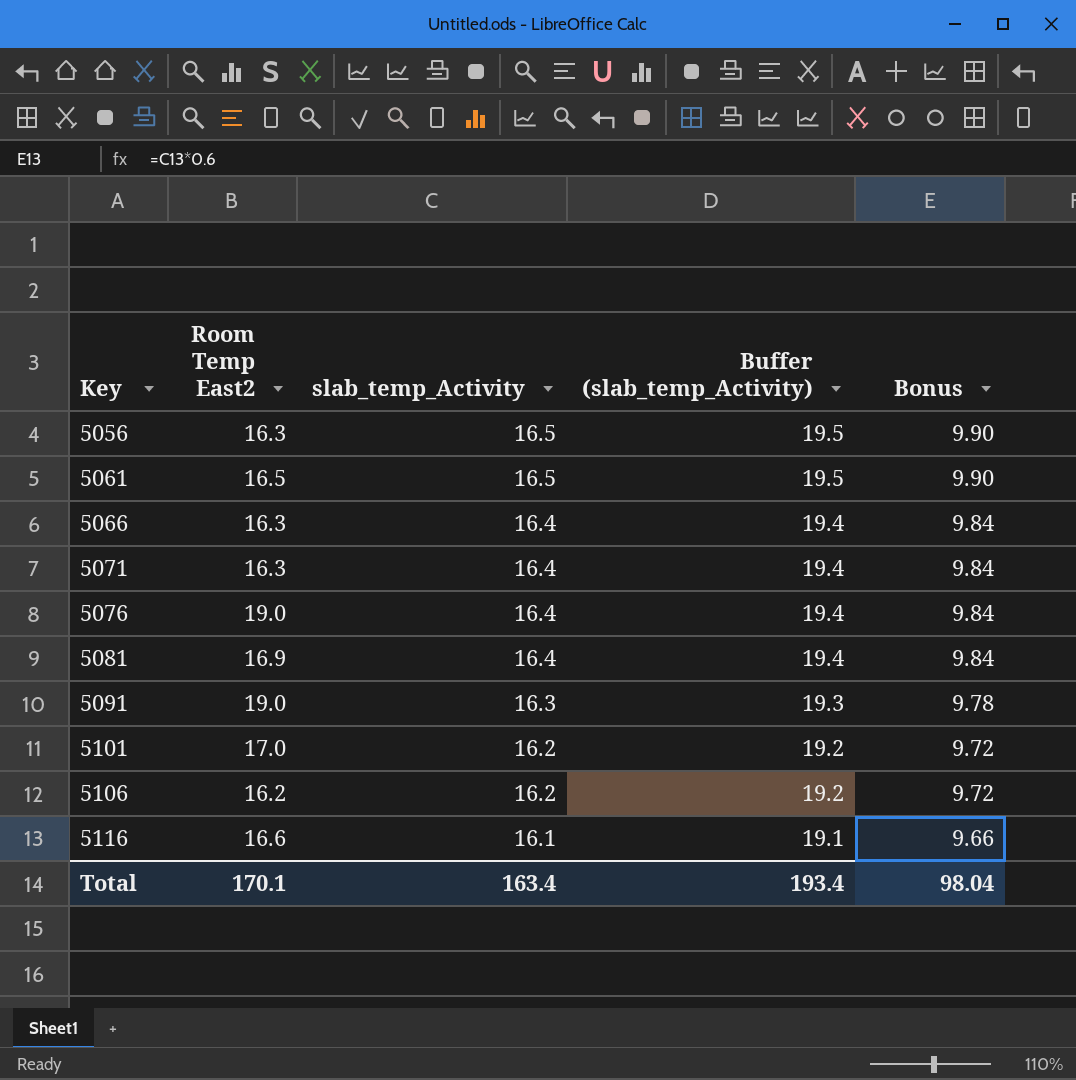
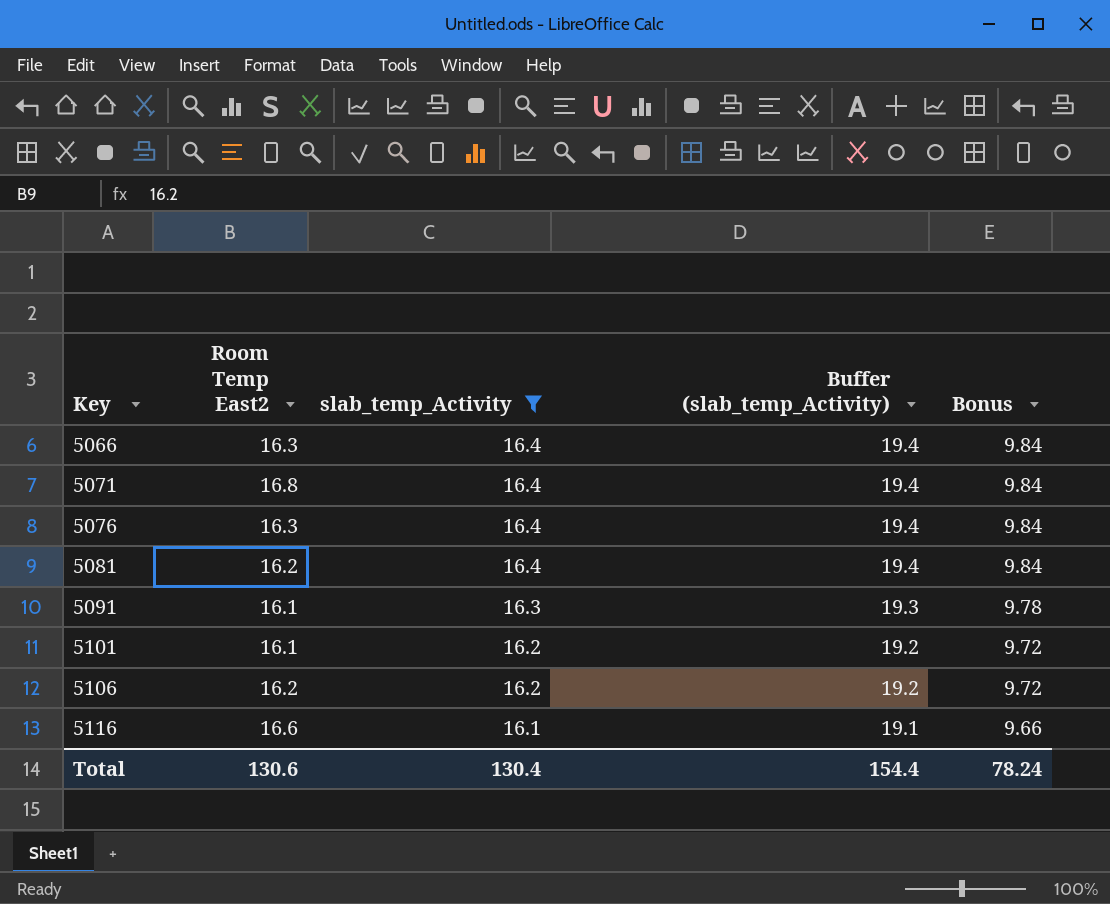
filter: none -> slab_temp_Activity != 16.5
5071 | Room Temp East2: 16.3 -> 16.8
5076 | Room Temp East2: 19.0 -> 16.3
5081 | Room Temp East2: 16.9 -> 16.2
5091 | Room Temp East2: 19.0 -> 16.1
5101 | Room Temp East2: 17.0 -> 16.1
Total | Room Temp East2: 170.1 -> 130.6
Total | slab_temp_Activity: 163.4 -> 130.4
Total | Buffer (slab_temp_Activity): 193.4 -> 154.4
Total | Bonus: 98.04 -> 78.24

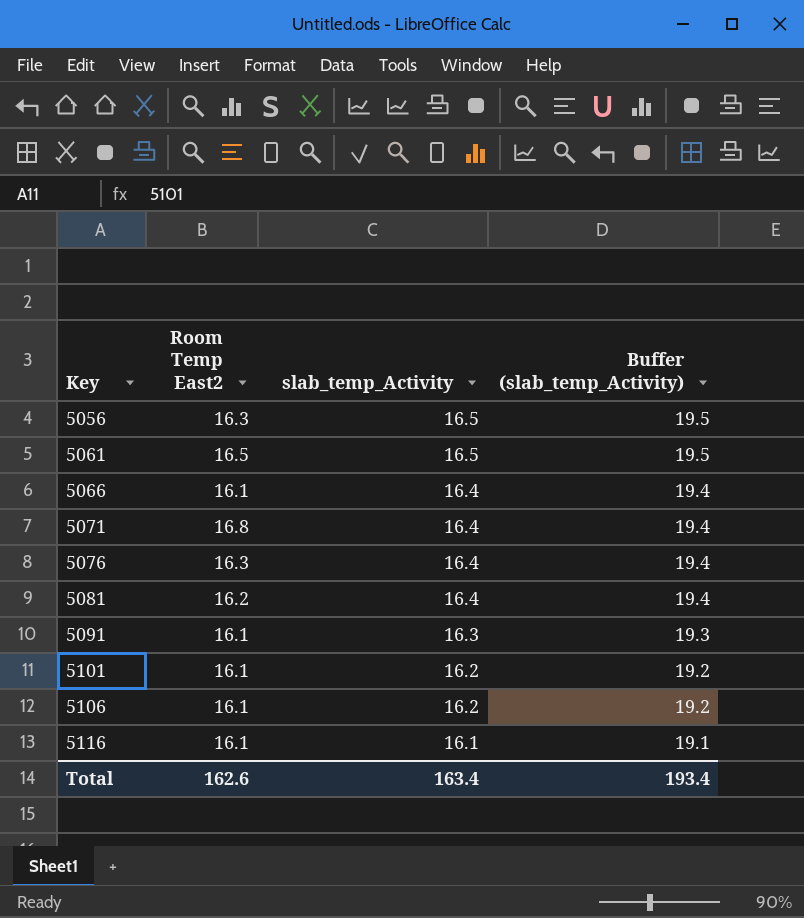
filter: slab_temp_Activity != 16.5 -> none
column Bonus | formula: [slab_temp_Activity] * 0.6 -> none
5066 | Room Temp East2: 16.3 -> 16.1
5106 | Room Temp East2: 16.2 -> 16.1
5116 | Room Temp East2: 16.6 -> 16.1
Total | Room Temp East2: 130.6 -> 162.6
Total | slab_temp_Activity: 130.4 -> 163.4
Total | Buffer (slab_temp_Activity): 154.4 -> 193.4

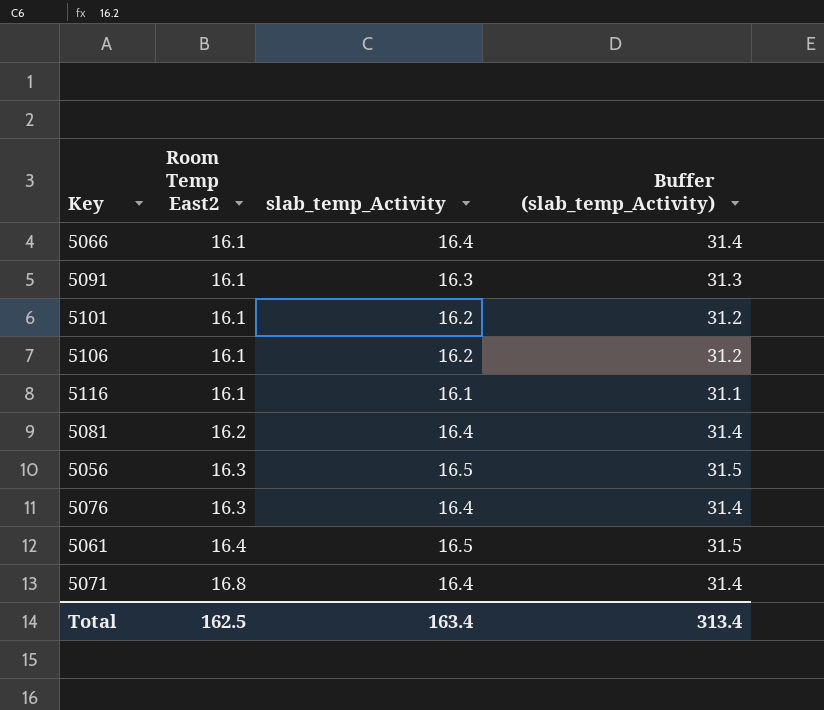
row order: Key ascending -> Room Temp East2 ascending
column Buffer (slab_temp_Activity) | formula: [slab_temp_Activity] + 3 -> [slab_temp_Activity] + 15
5061 | Room Temp East2: 16.5 -> 16.4
Total | Room Temp East2: 162.6 -> 162.5
Total | Buffer (slab_temp_Activity): 193.4 -> 313.4

